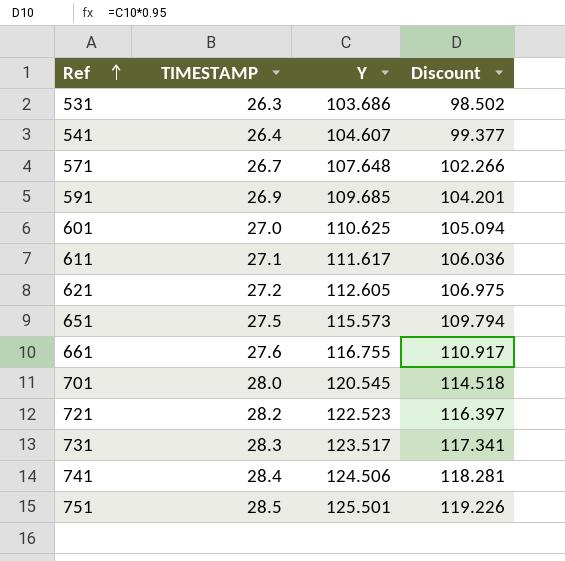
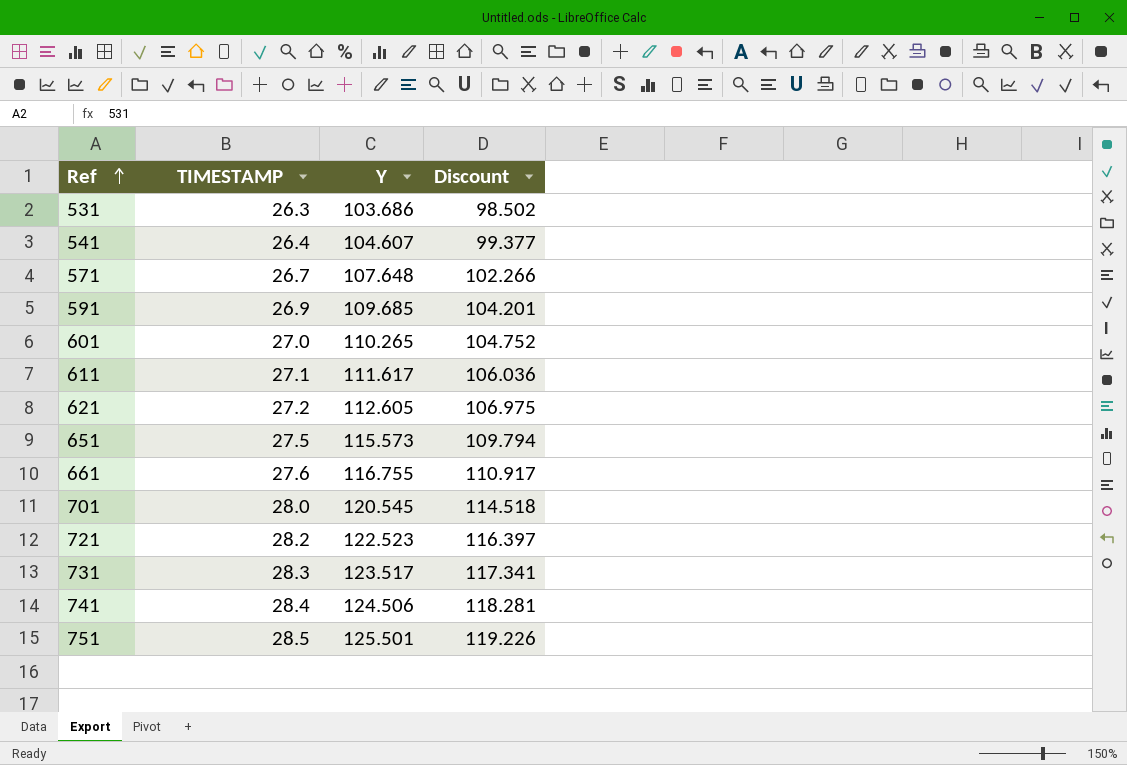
601 | Y: 110.625 -> 110.265
601 | Discount: 105.094 -> 104.752

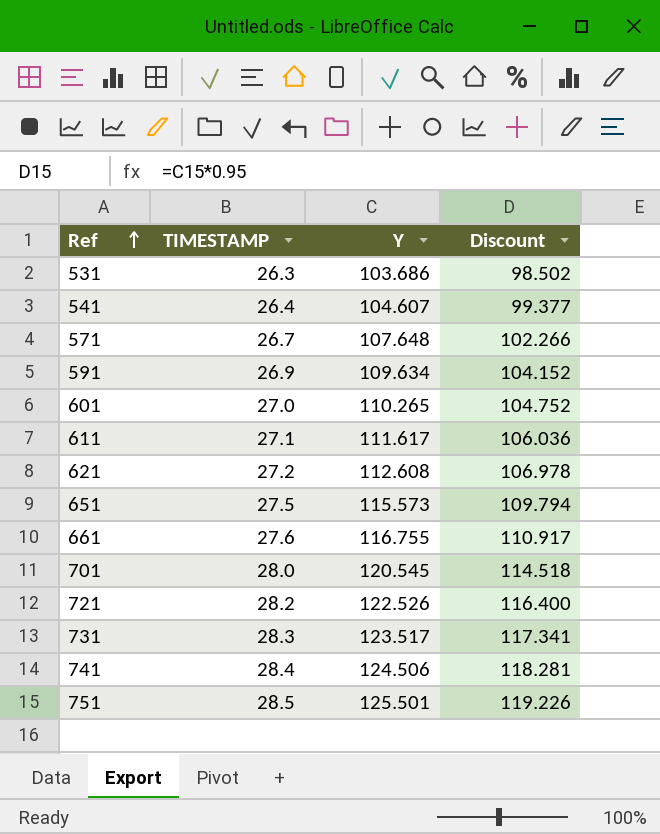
591 | Y: 109.685 -> 109.634
591 | Discount: 104.201 -> 104.152
621 | Y: 112.605 -> 112.608
621 | Discount: 106.975 -> 106.978
721 | Y: 122.523 -> 122.526
721 | Discount: 116.397 -> 116.400

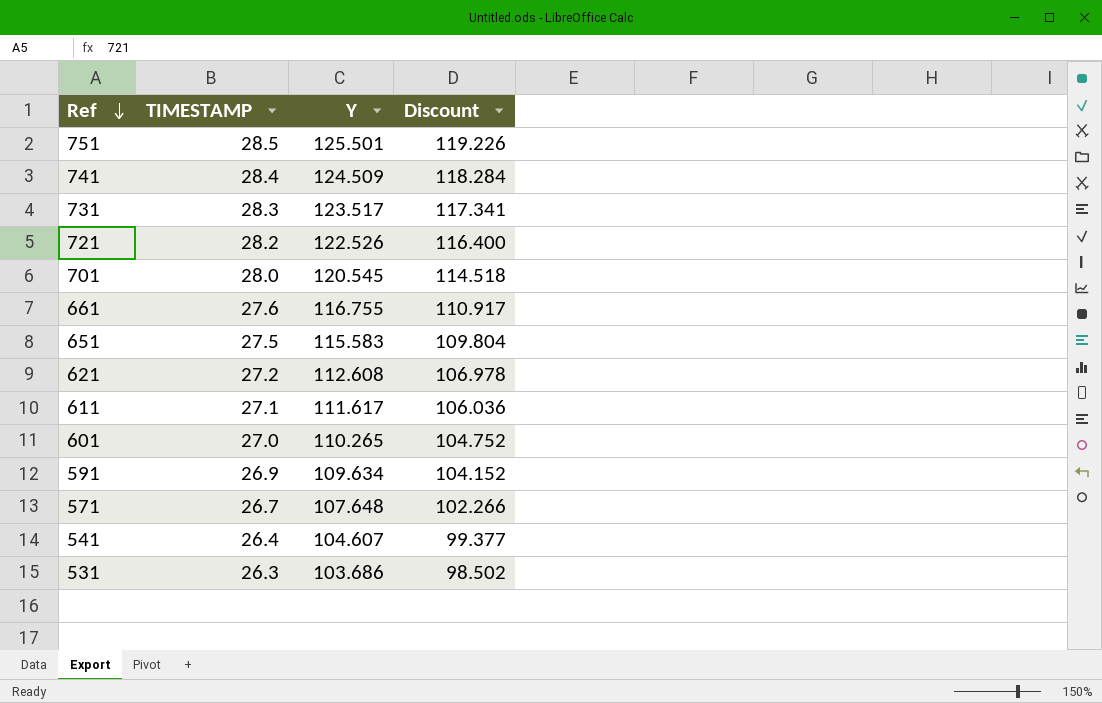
row order: Ref ascending -> Ref descending
741 | Y: 124.506 -> 124.509
741 | Discount: 118.281 -> 118.284
651 | Y: 115.573 -> 115.583
651 | Discount: 109.794 -> 109.804

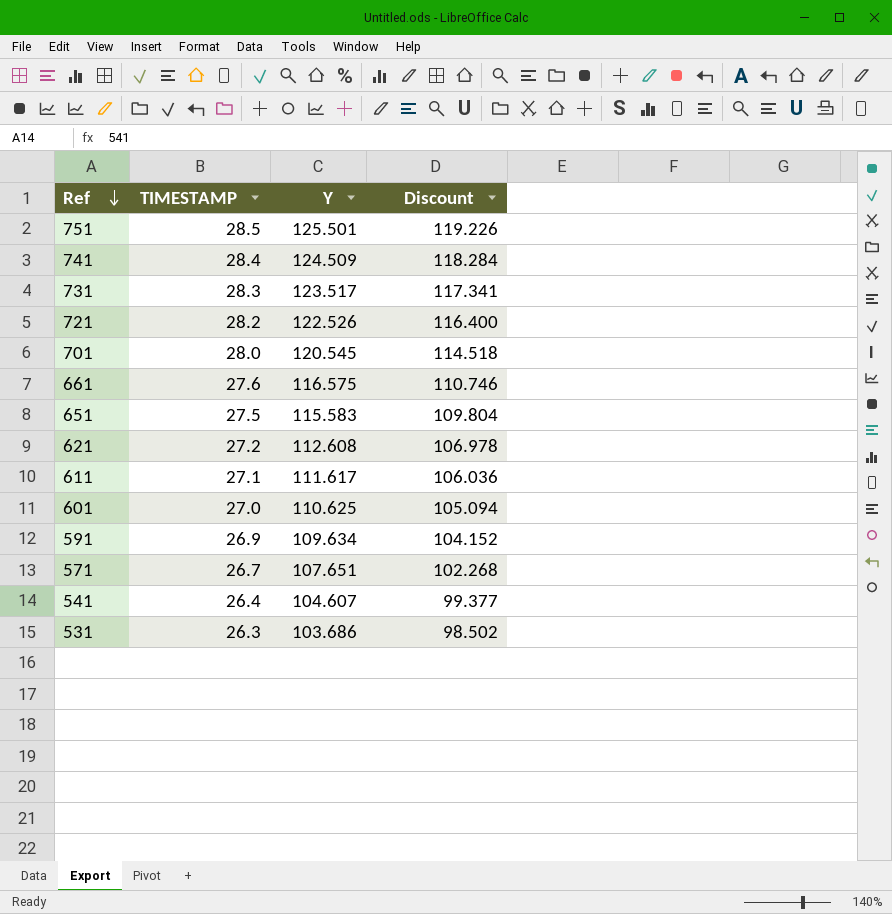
661 | Y: 116.755 -> 116.575
661 | Discount: 110.917 -> 110.746
601 | Y: 110.265 -> 110.625
601 | Discount: 104.752 -> 105.094
571 | Y: 107.648 -> 107.651
571 | Discount: 102.266 -> 102.268

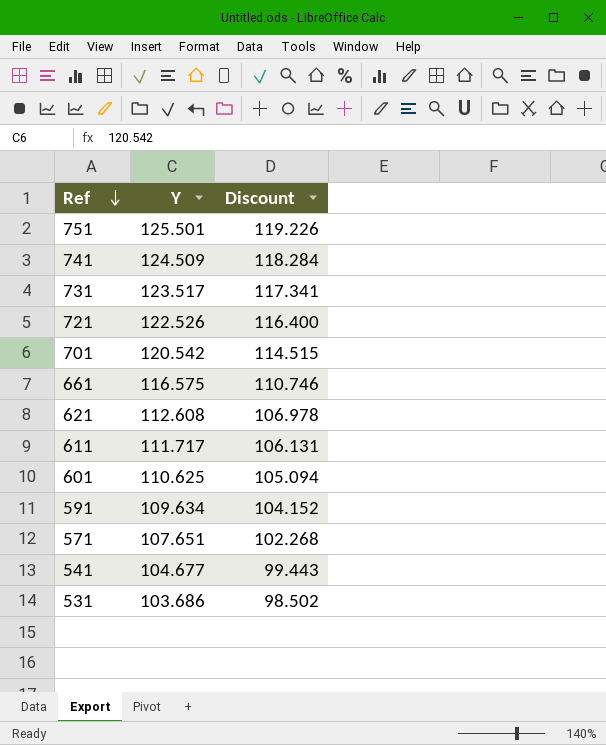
column TIMESTAMP | position: 2 -> none
row 651: 27.5 | 115.583 | 109.804 -> none
701 | Y: 120.545 -> 120.542
701 | Discount: 114.518 -> 114.515
611 | Y: 111.617 -> 111.717
611 | Discount: 106.036 -> 106.131
541 | Y: 104.607 -> 104.677
541 | Discount: 99.377 -> 99.443

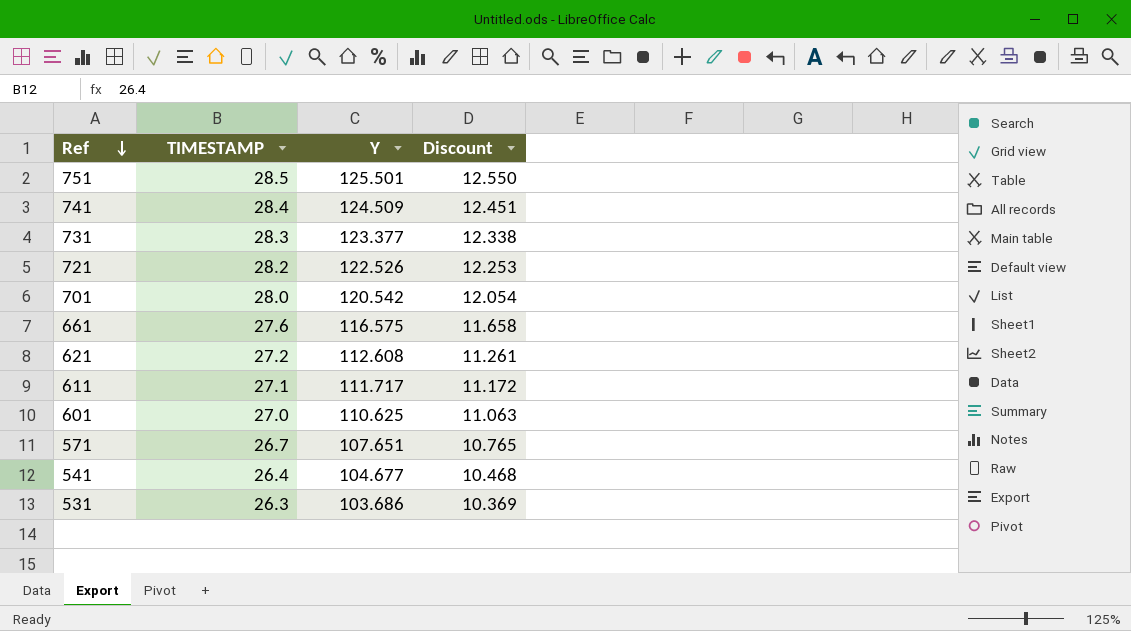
column TIMESTAMP | position: none -> 2
column Discount | formula: [Y] * 0.95 -> [Y] * 0.1
row 591: 109.634 | 104.152 -> none
731 | Y: 123.517 -> 123.377

